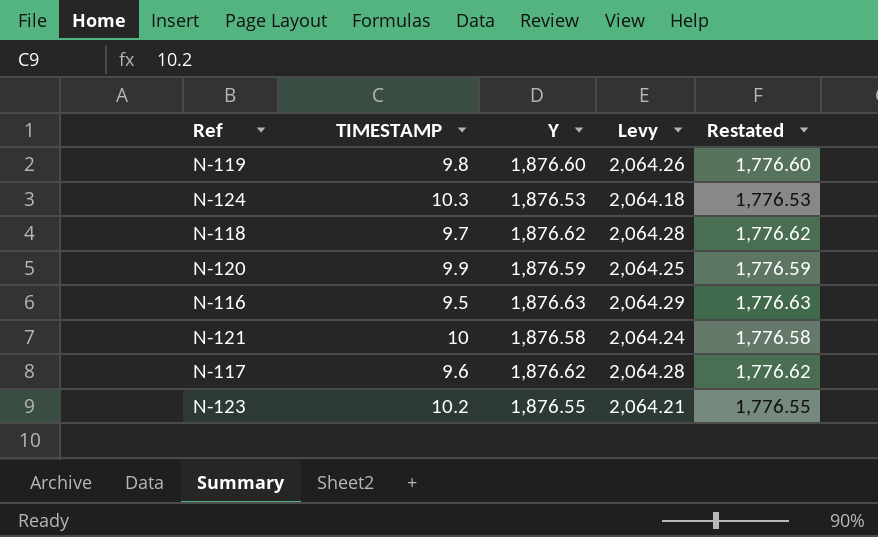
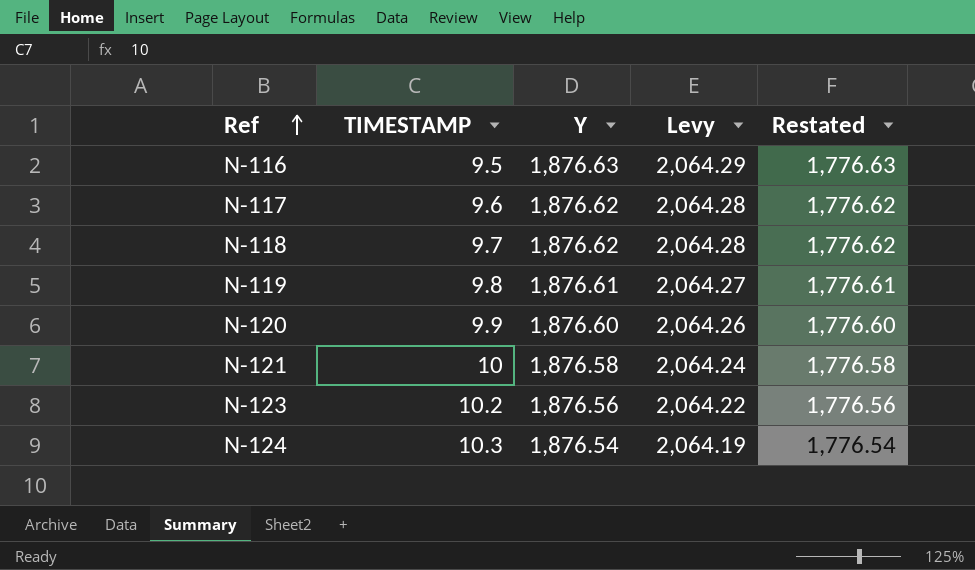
row order: none -> Ref ascending
N-119 | Y: 1,876.60 -> 1,876.61
N-119 | Levy: 2,064.26 -> 2,064.27
N-119 | Restated: 1,776.60 -> 1,776.61
N-120 | Y: 1,876.59 -> 1,876.60
N-120 | Levy: 2,064.25 -> 2,064.26
N-120 | Restated: 1,776.59 -> 1,776.60
N-123 | Y: 1,876.55 -> 1,876.56
N-123 | Levy: 2,064.21 -> 2,064.22
N-123 | Restated: 1,776.55 -> 1,776.56
N-124 | Y: 1,876.53 -> 1,876.54
N-124 | Levy: 2,064.18 -> 2,064.19
N-124 | Restated: 1,776.53 -> 1,776.54

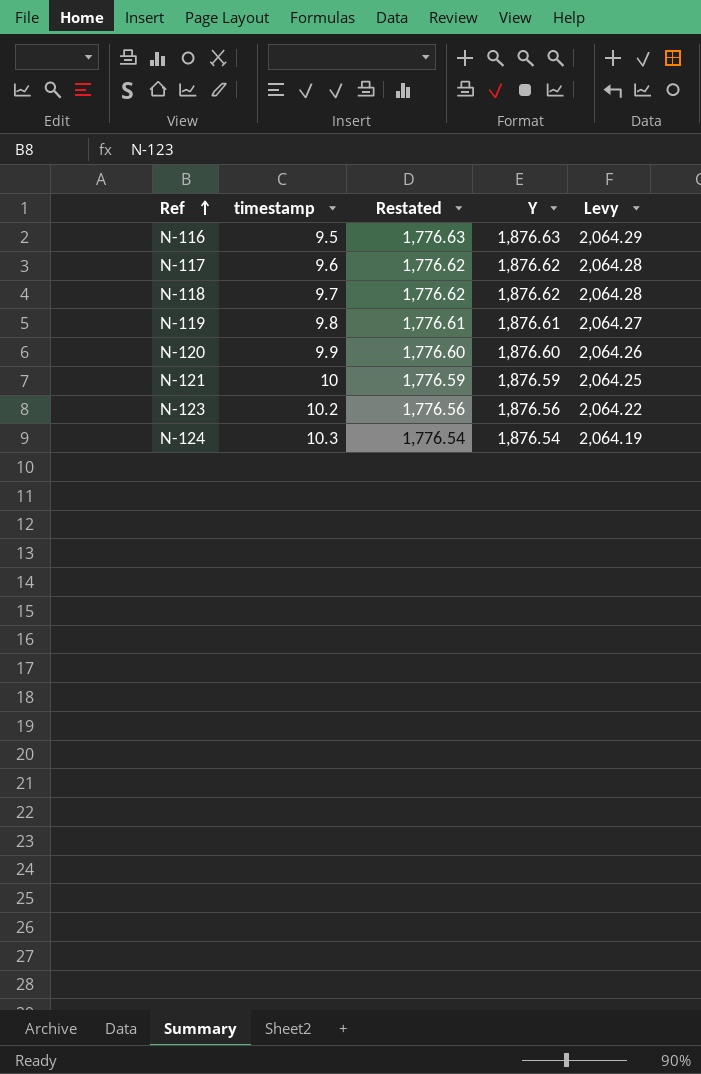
column name: TIMESTAMP -> timestamp
column Restated | position: 5 -> 3
N-121 | Restated: 1,776.58 -> 1,776.59
N-121 | Y: 1,876.58 -> 1,876.59
N-121 | Levy: 2,064.24 -> 2,064.25

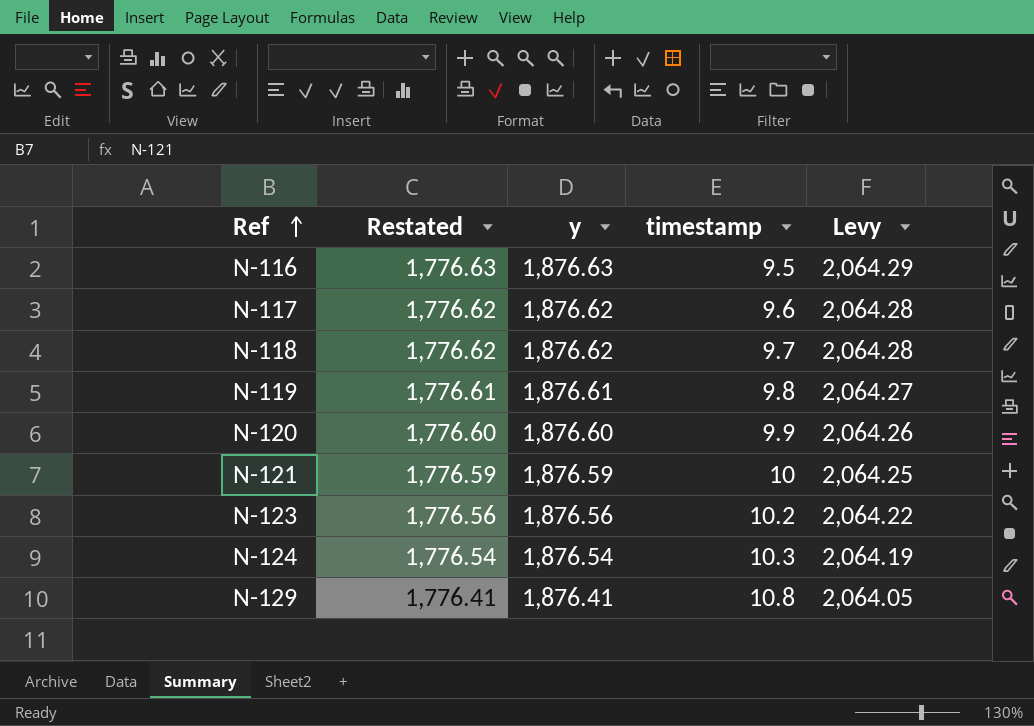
column name: Y -> y
column timestamp | position: 2 -> 4
row N-129: none -> 1,776.41 | 1,876.41 | 10.8 | 2,064.05

